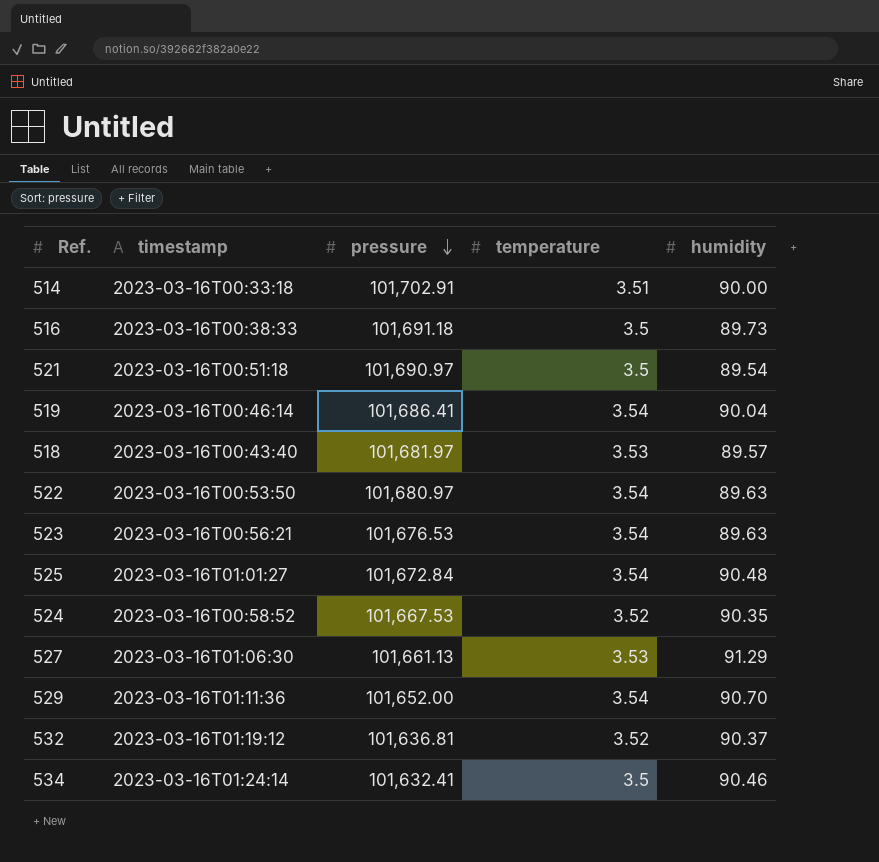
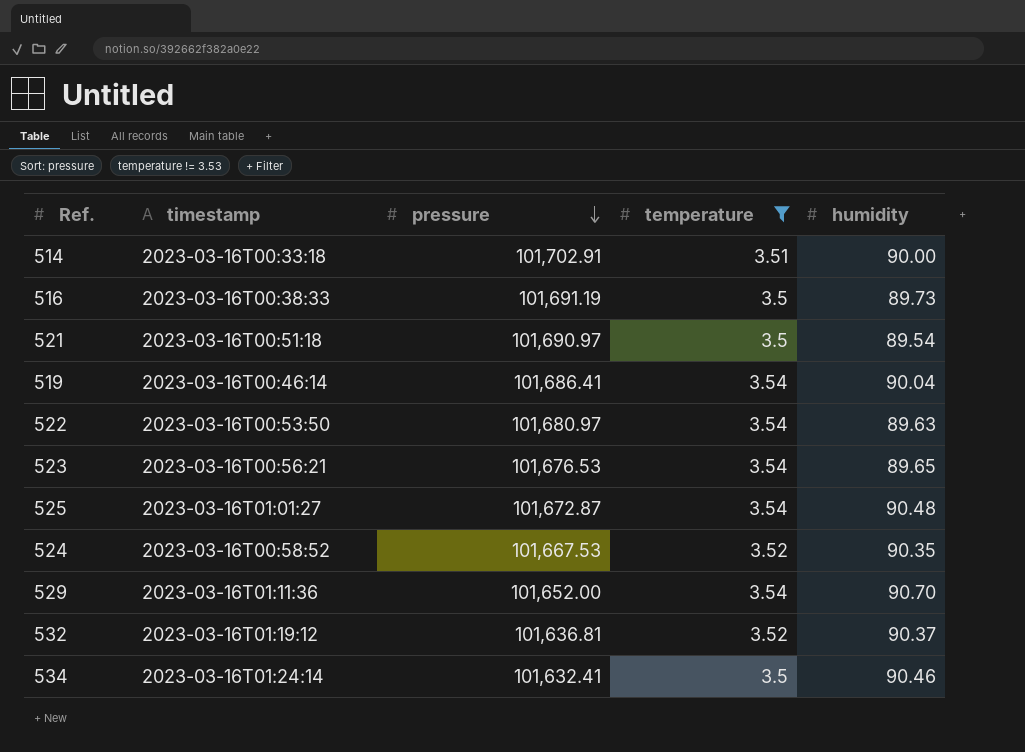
filter: none -> temperature != 3.53
516 | pressure: 101,691.18 -> 101,691.19
523 | humidity: 89.63 -> 89.65
525 | pressure: 101,672.84 -> 101,672.87

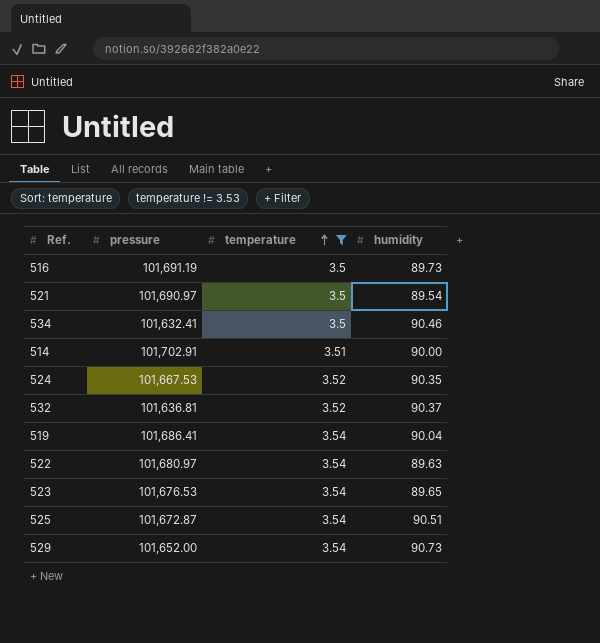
row order: pressure descending -> temperature ascending
column timestamp | position: 2 -> none
525 | humidity: 90.48 -> 90.51
529 | humidity: 90.70 -> 90.73

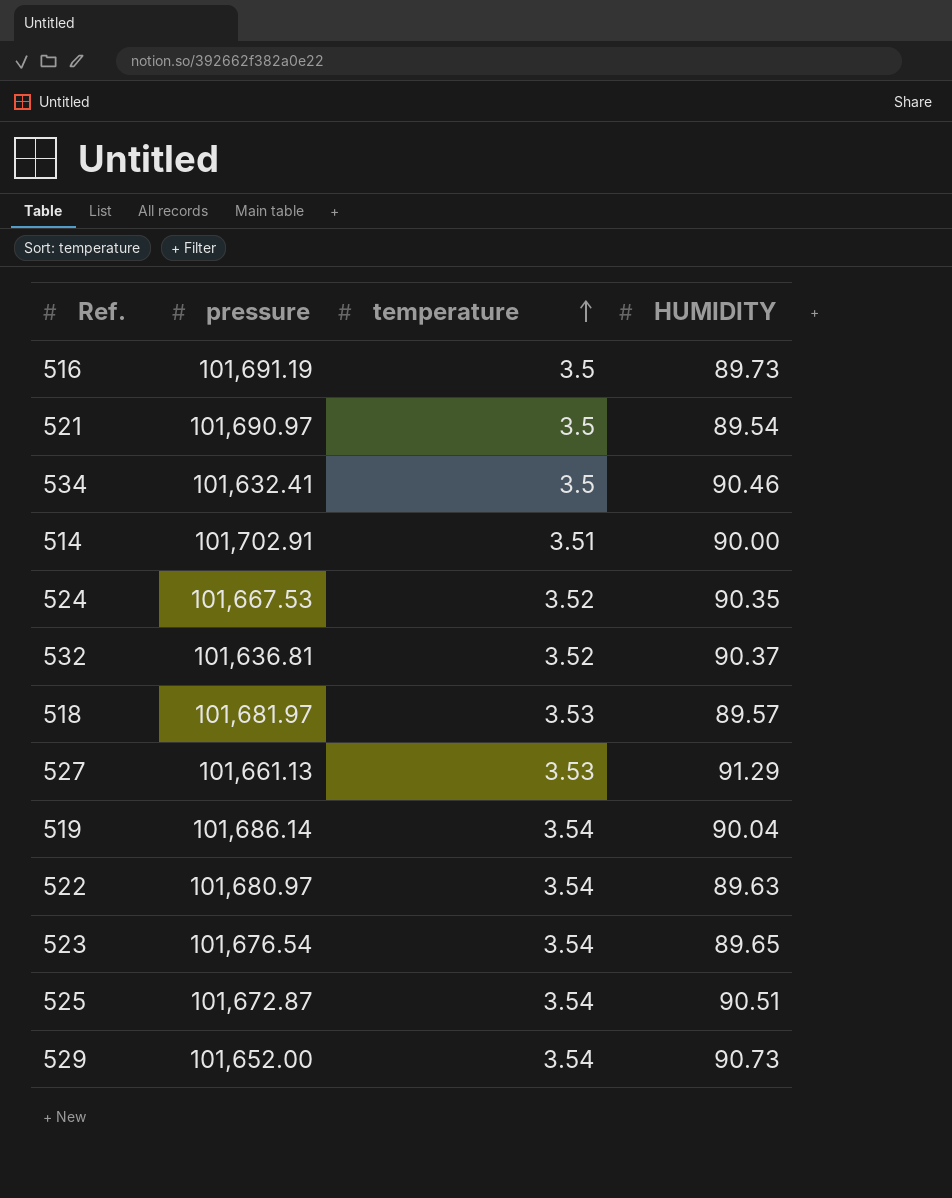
filter: temperature != 3.53 -> none
column name: humidity -> HUMIDITY
519 | pressure: 101,686.41 -> 101,686.14
523 | pressure: 101,676.53 -> 101,676.54

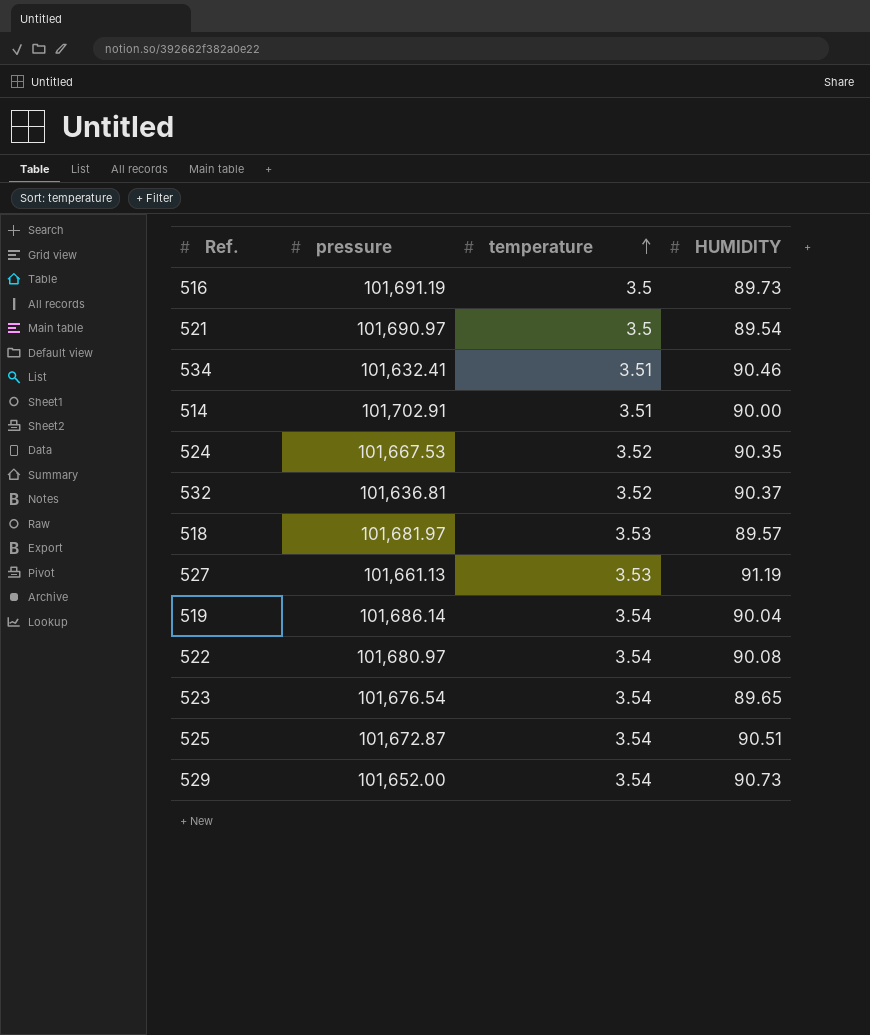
534 | temperature: 3.5 -> 3.51
527 | HUMIDITY: 91.29 -> 91.19
522 | HUMIDITY: 89.63 -> 90.08

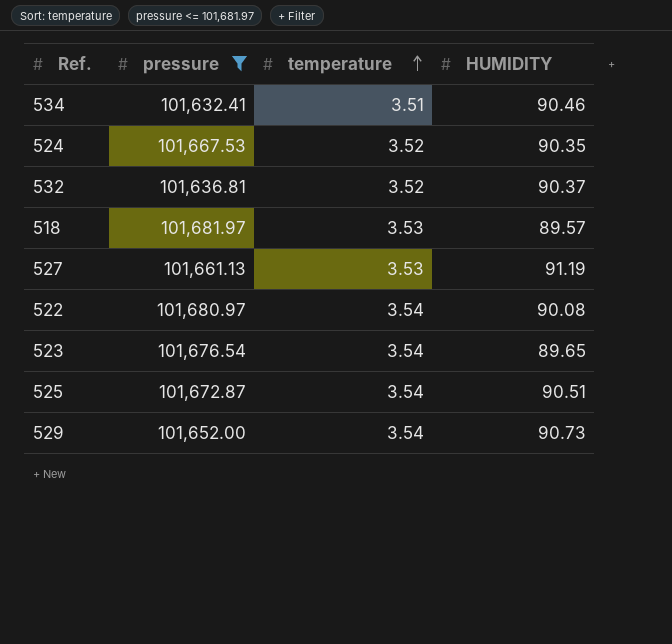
filter: none -> pressure <= 101,681.97

